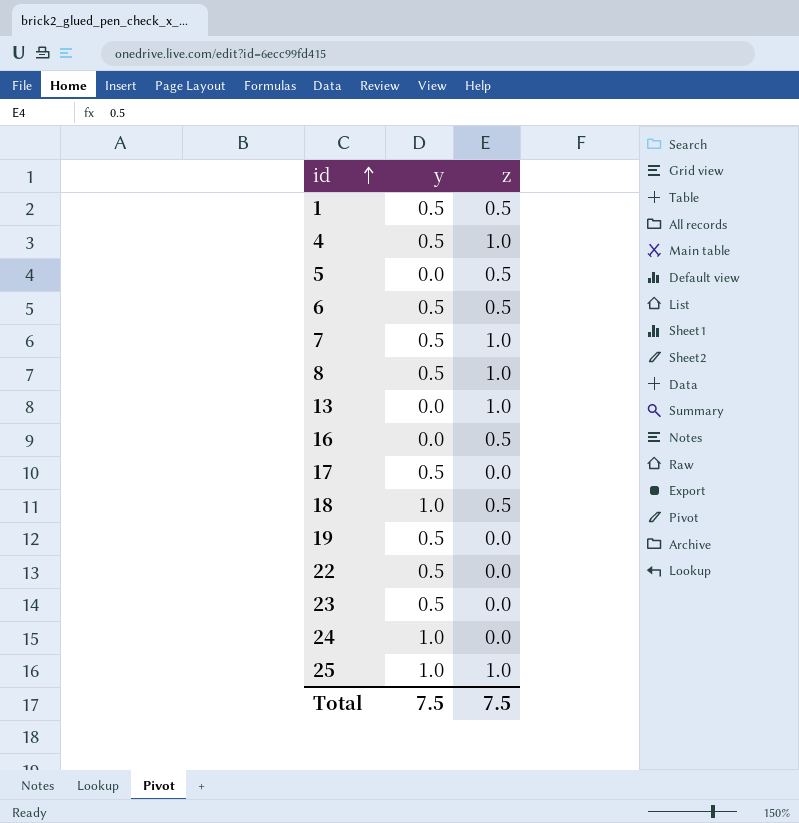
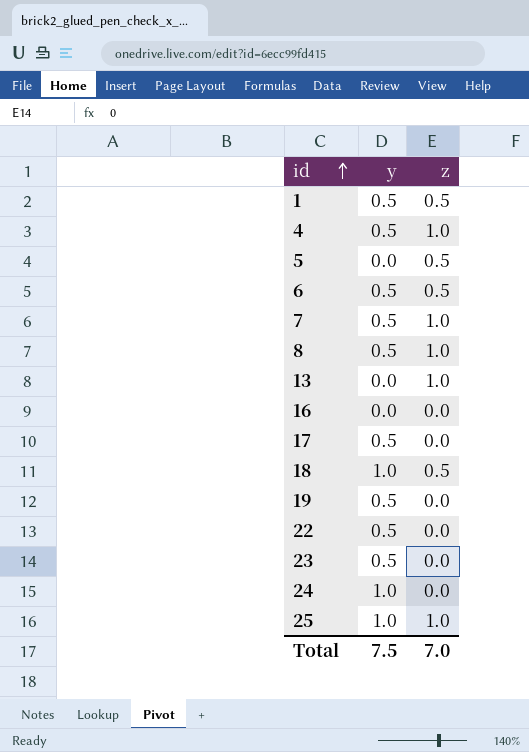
16 | z: 0.5 -> 0.0
Total | z: 7.5 -> 7.0

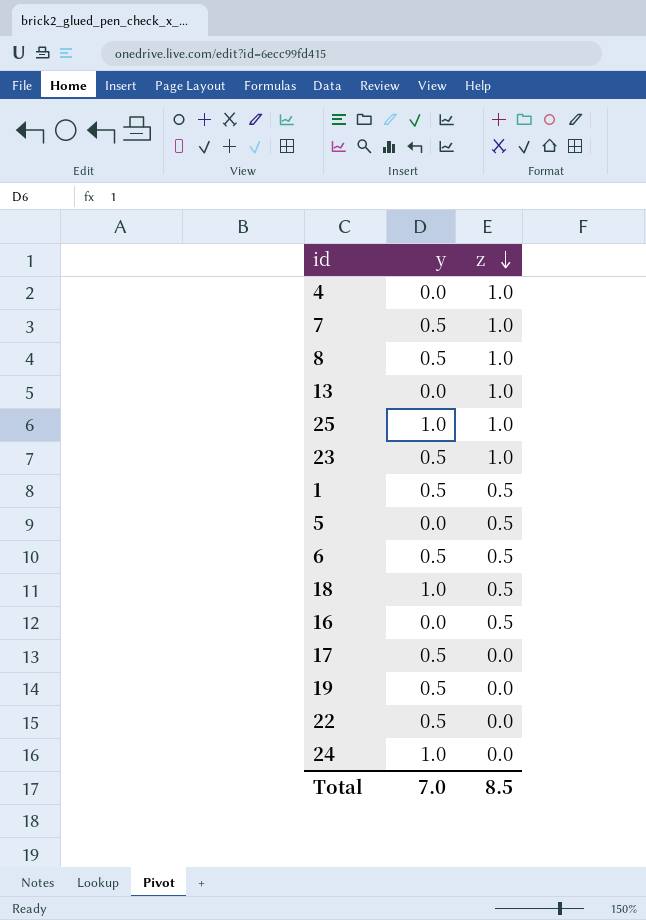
row order: id ascending -> z descending
4 | y: 0.5 -> 0.0
23 | z: 0.0 -> 1.0
16 | z: 0.0 -> 0.5
Total | y: 7.5 -> 7.0
Total | z: 7.0 -> 8.5

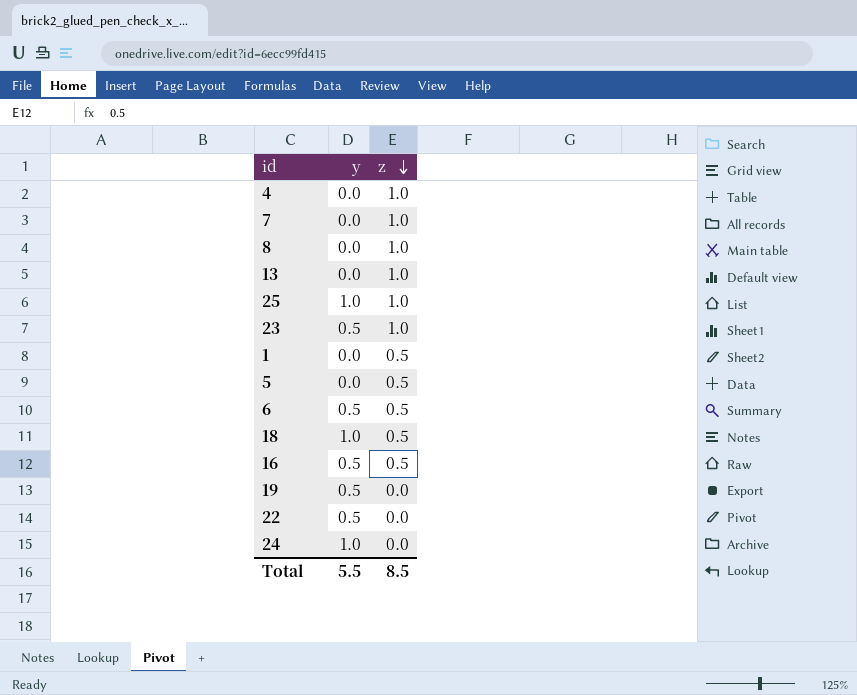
row 17: 0.5 | 0.0 -> none
7 | y: 0.5 -> 0.0
8 | y: 0.5 -> 0.0
1 | y: 0.5 -> 0.0
16 | y: 0.0 -> 0.5
Total | y: 7.0 -> 5.5

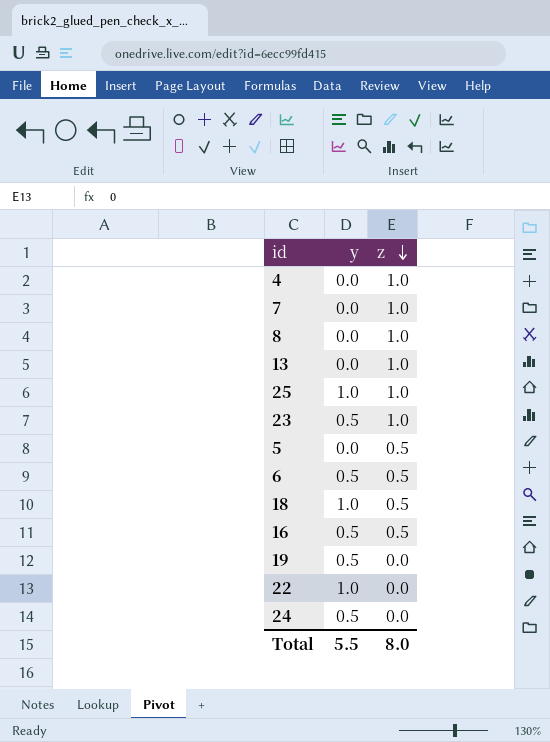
row 1: 0.0 | 0.5 -> none
22 | y: 0.5 -> 1.0
24 | y: 1.0 -> 0.5
Total | z: 8.5 -> 8.0

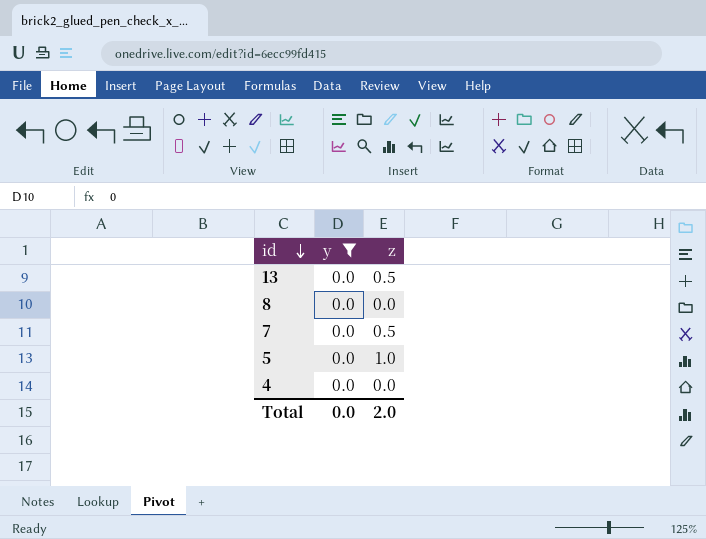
filter: none -> y = 0.0
row order: z descending -> id descending
13 | z: 1.0 -> 0.5
8 | z: 1.0 -> 0.0
7 | z: 1.0 -> 0.5
5 | z: 0.5 -> 1.0
4 | z: 1.0 -> 0.0
Total | y: 5.5 -> 0.0
Total | z: 8.0 -> 2.0

